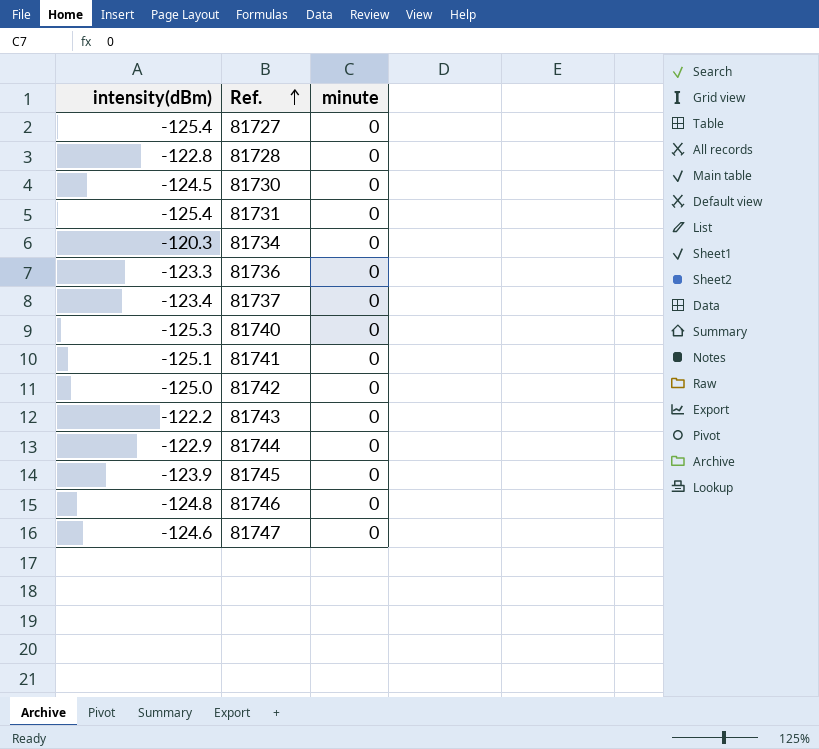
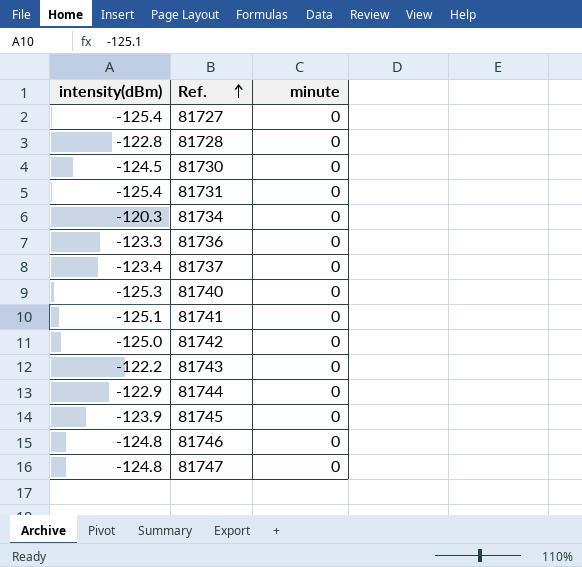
81747 | intensity(dBm): -124.6 -> -124.8

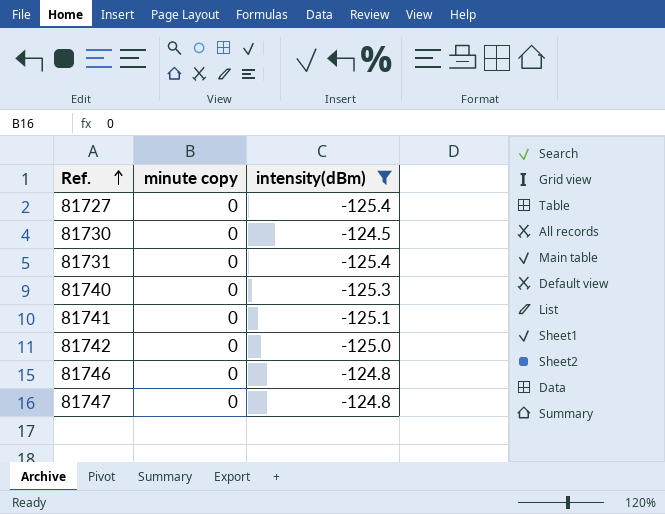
filter: none -> intensity(dBm) <= -124.5
column name: minute -> minute copy
column intensity(dBm) | position: 1 -> 3

